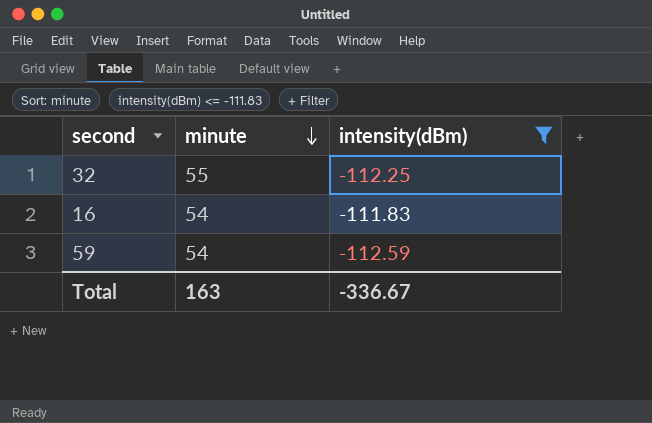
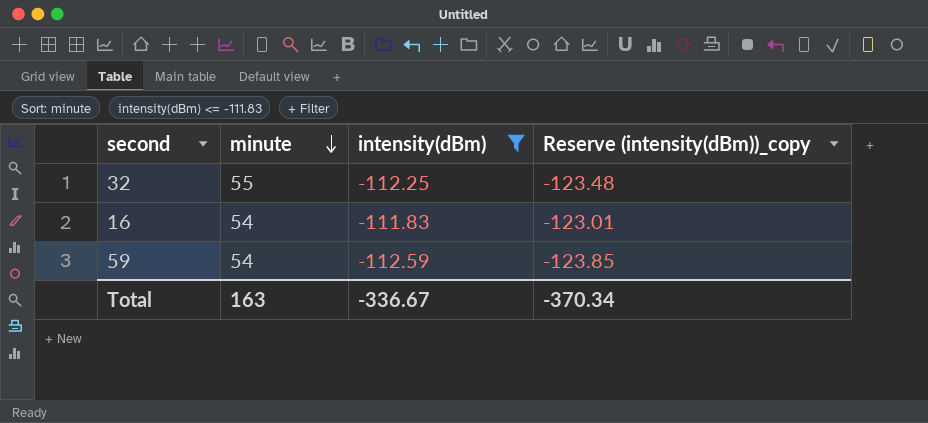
column Reserve (intensity(dBm))_copy | formula: none -> [intensity(dBm)] * 1.1

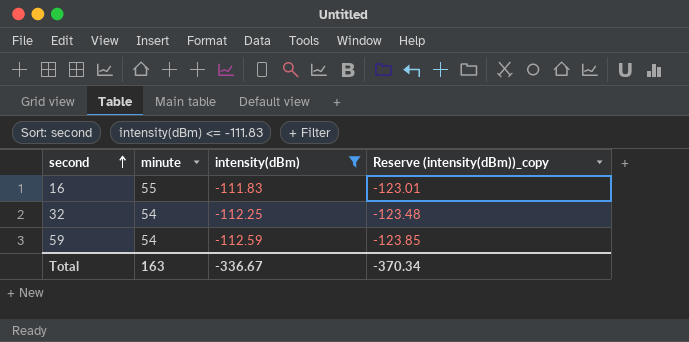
row order: minute descending -> second ascending
16 | minute: 54 -> 55
32 | minute: 55 -> 54

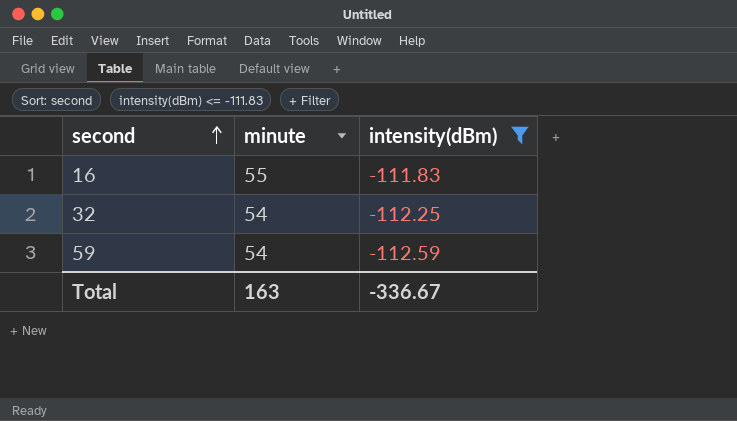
column Reserve (intensity(dBm))_copy | formula: [intensity(dBm)] * 1.1 -> none

